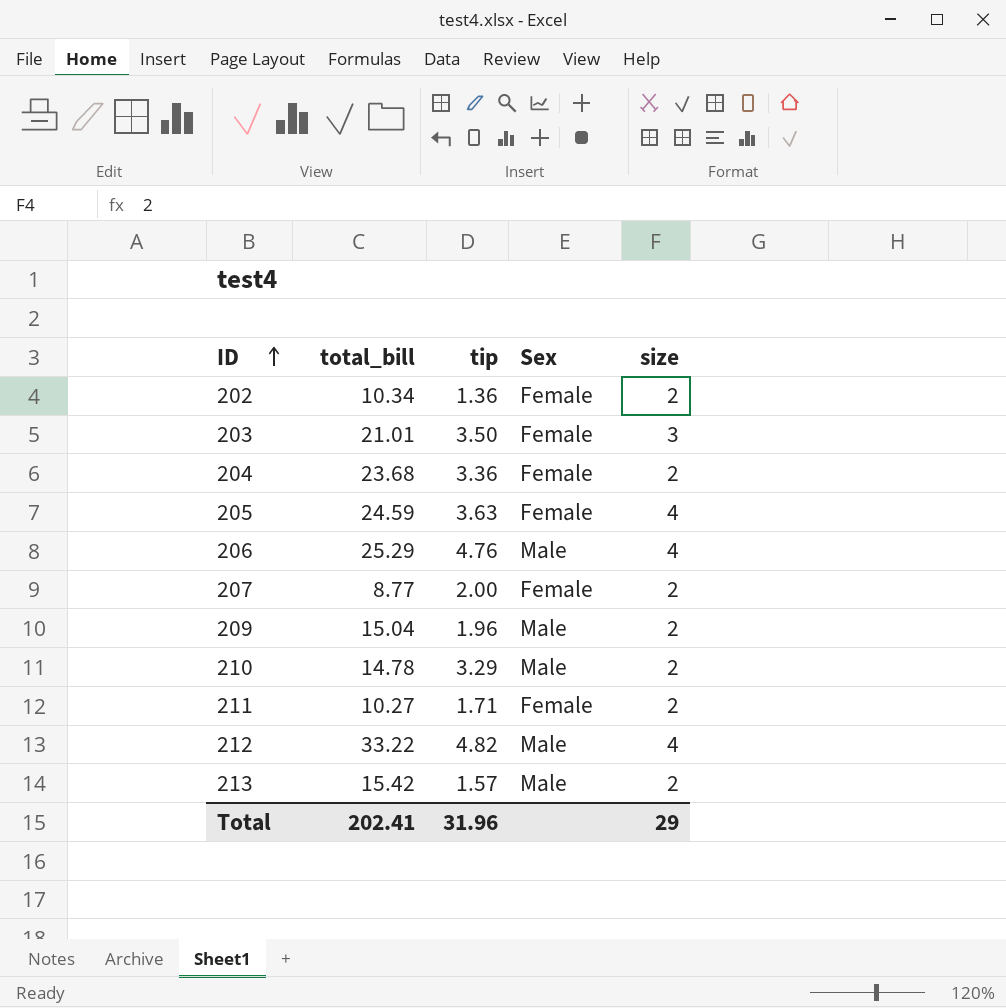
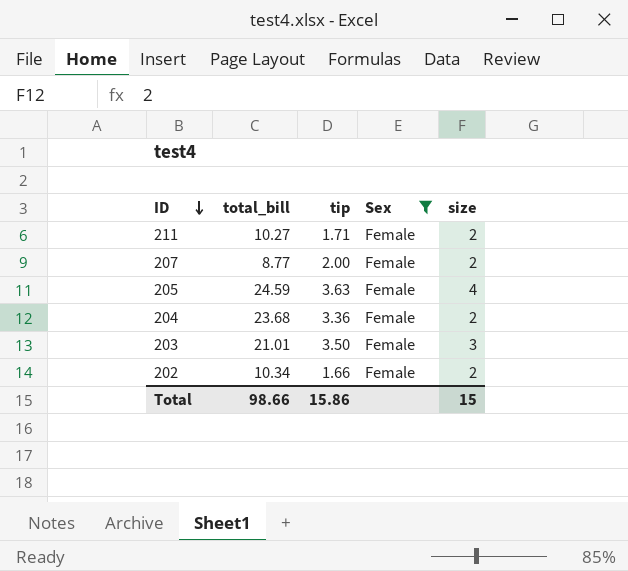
filter: none -> Sex = Female
row order: ID ascending -> ID descending
202 | tip: 1.36 -> 1.66
Total | total_bill: 202.41 -> 98.66
Total | tip: 31.96 -> 15.86
Total | size: 29 -> 15

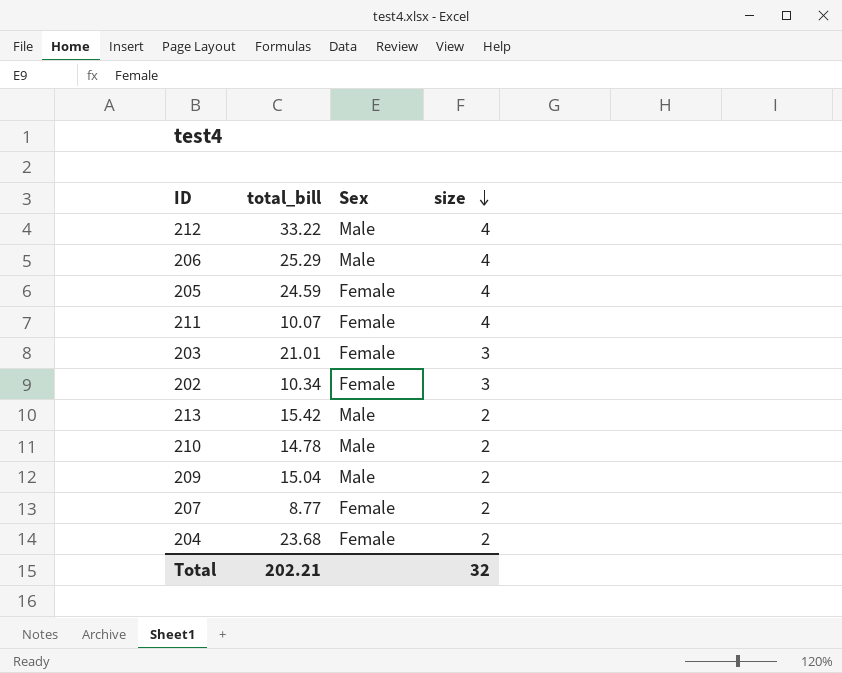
filter: Sex = Female -> none
row order: ID descending -> size descending
column tip | position: 3 -> none
211 | total_bill: 10.27 -> 10.07
211 | size: 2 -> 4
202 | size: 2 -> 3
Total | total_bill: 98.66 -> 202.21
Total | size: 15 -> 32

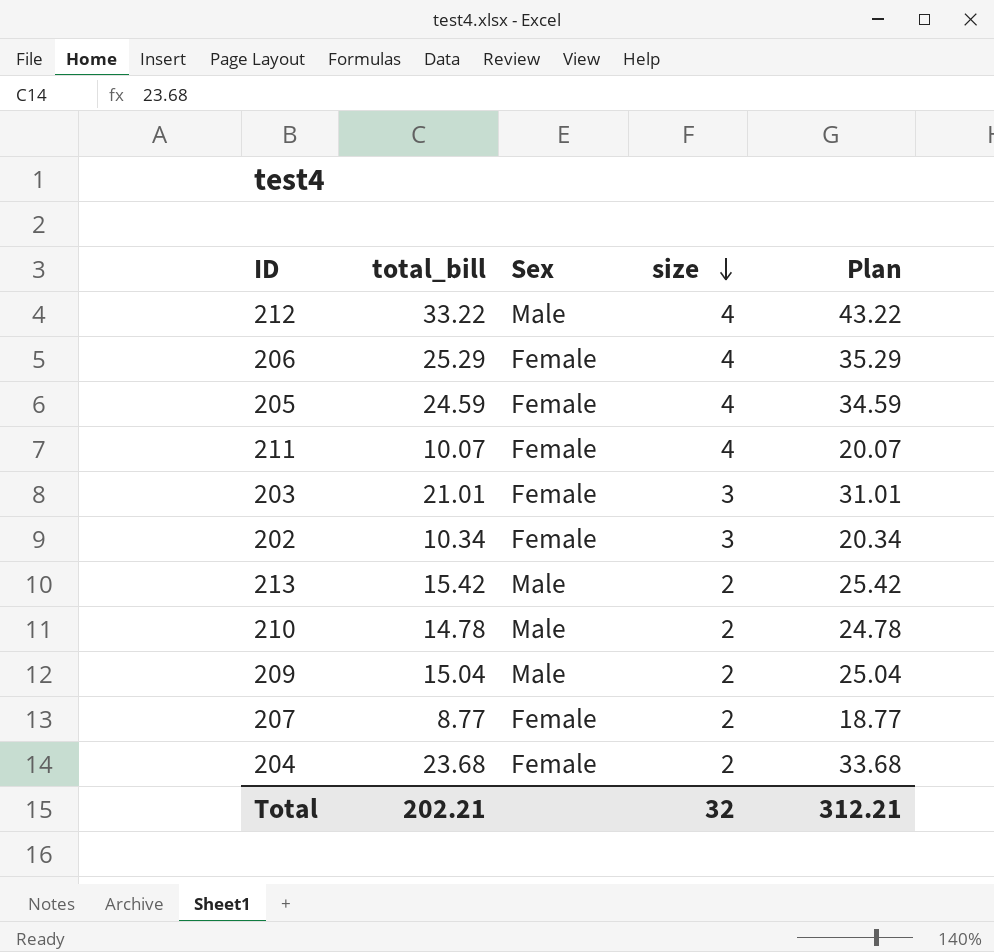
column Plan | formula: none -> [total_bill] + 10
206 | Sex: Male -> Female

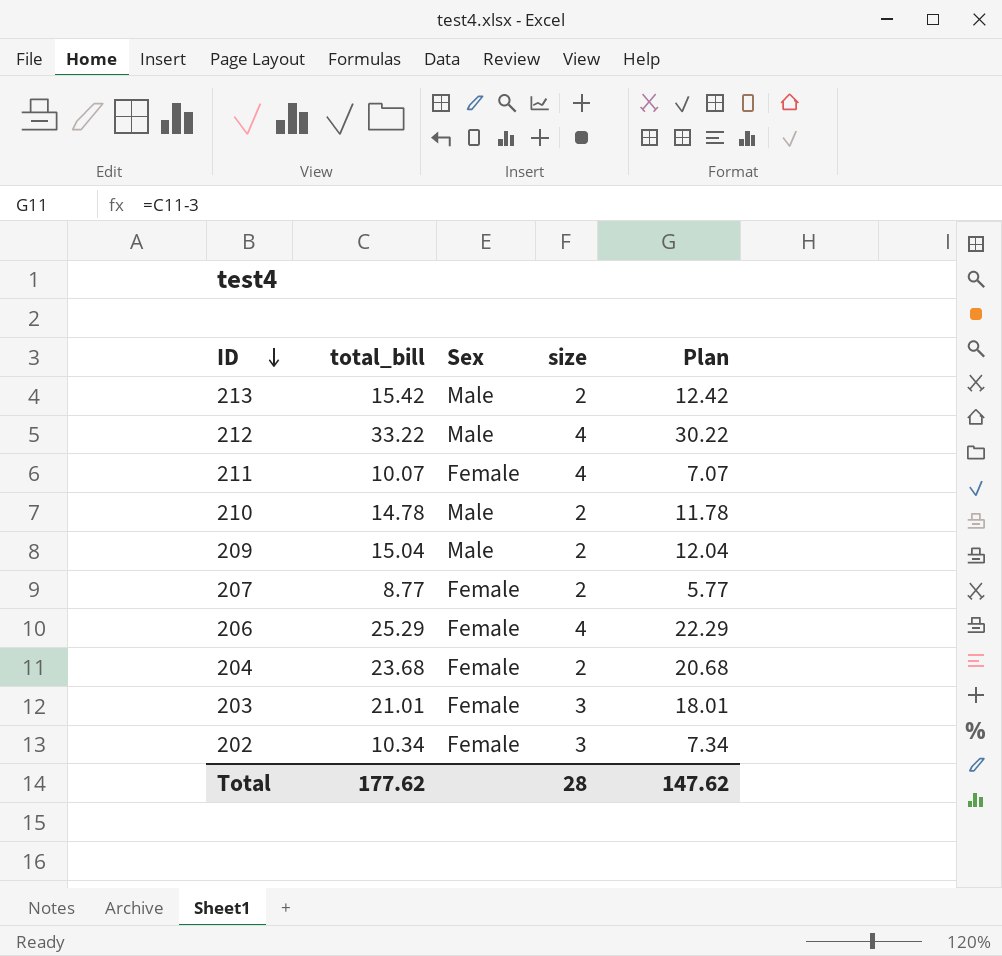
row order: size descending -> ID descending
column Plan | formula: [total_bill] + 10 -> [total_bill] - 3
row 205: 24.59 | Female | 4 | 34.59 -> none
Total | total_bill: 202.21 -> 177.62
Total | size: 32 -> 28
Total | Plan: 312.21 -> 147.62

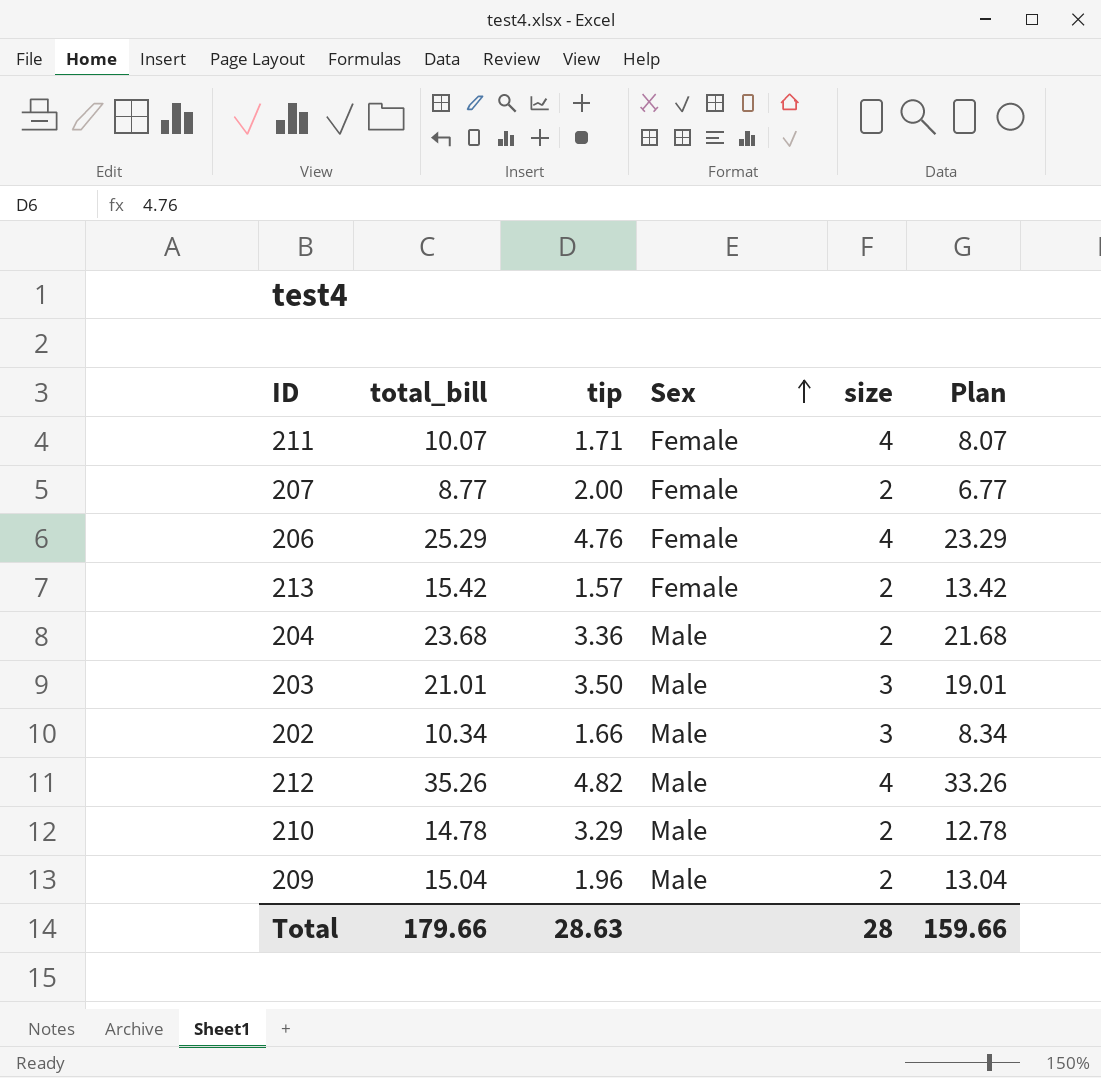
row order: ID descending -> Sex ascending
column tip | position: none -> 3
column Plan | formula: [total_bill] - 3 -> [total_bill] - 2
213 | Sex: Male -> Female
204 | Sex: Female -> Male
203 | Sex: Female -> Male
202 | Sex: Female -> Male
212 | total_bill: 33.22 -> 35.26
Total | total_bill: 177.62 -> 179.66
Total | Plan: 147.62 -> 159.66

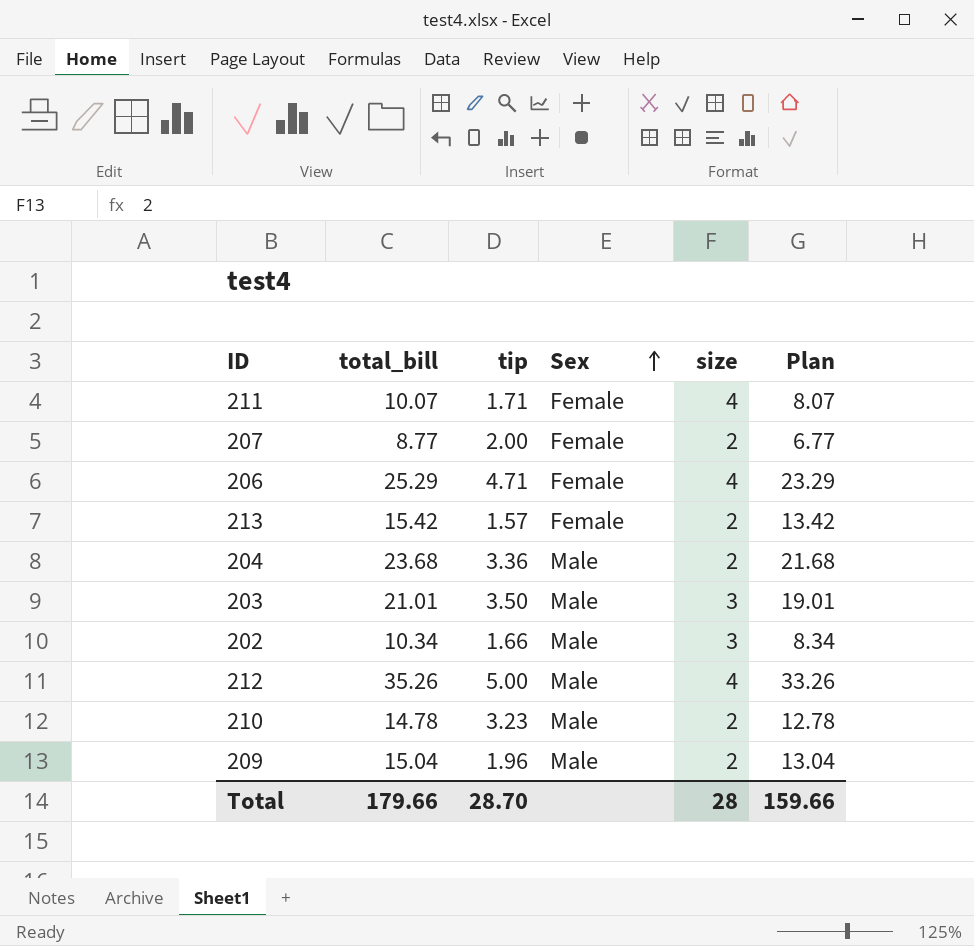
206 | tip: 4.76 -> 4.71
212 | tip: 4.82 -> 5.00
210 | tip: 3.29 -> 3.23
Total | tip: 28.63 -> 28.70

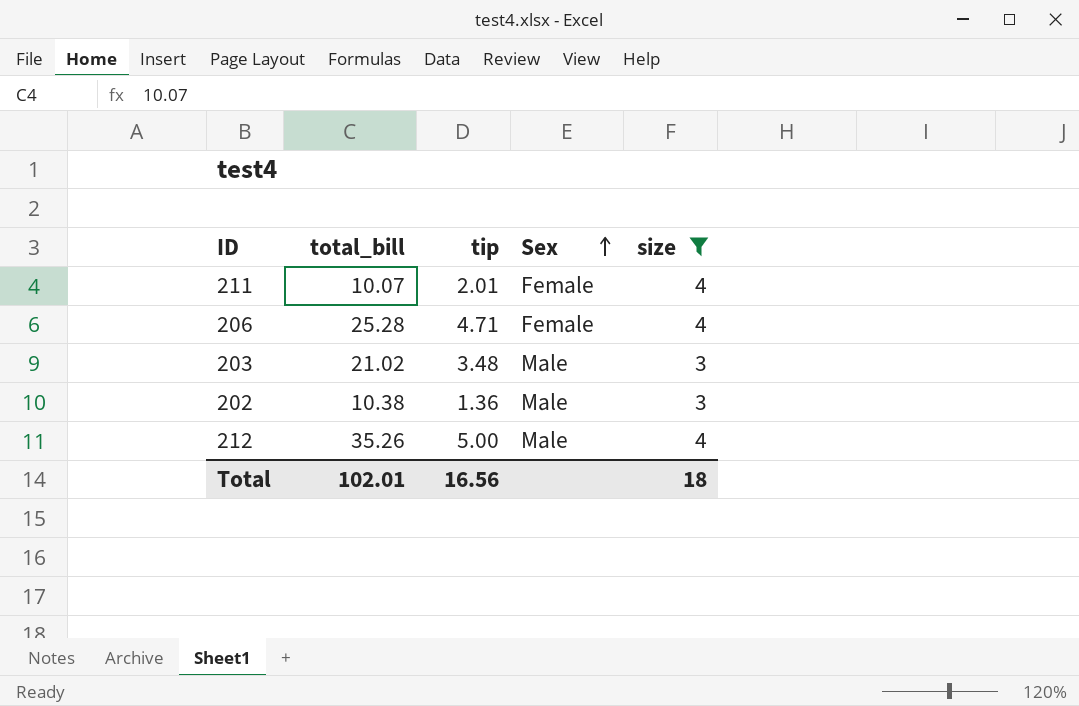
filter: none -> size != 2
column Plan | formula: [total_bill] - 2 -> none
211 | tip: 1.71 -> 2.01
206 | total_bill: 25.29 -> 25.28
203 | total_bill: 21.01 -> 21.02
203 | tip: 3.50 -> 3.48
202 | total_bill: 10.34 -> 10.38
202 | tip: 1.66 -> 1.36
Total | total_bill: 179.66 -> 102.01
Total | tip: 28.70 -> 16.56
Total | size: 28 -> 18

